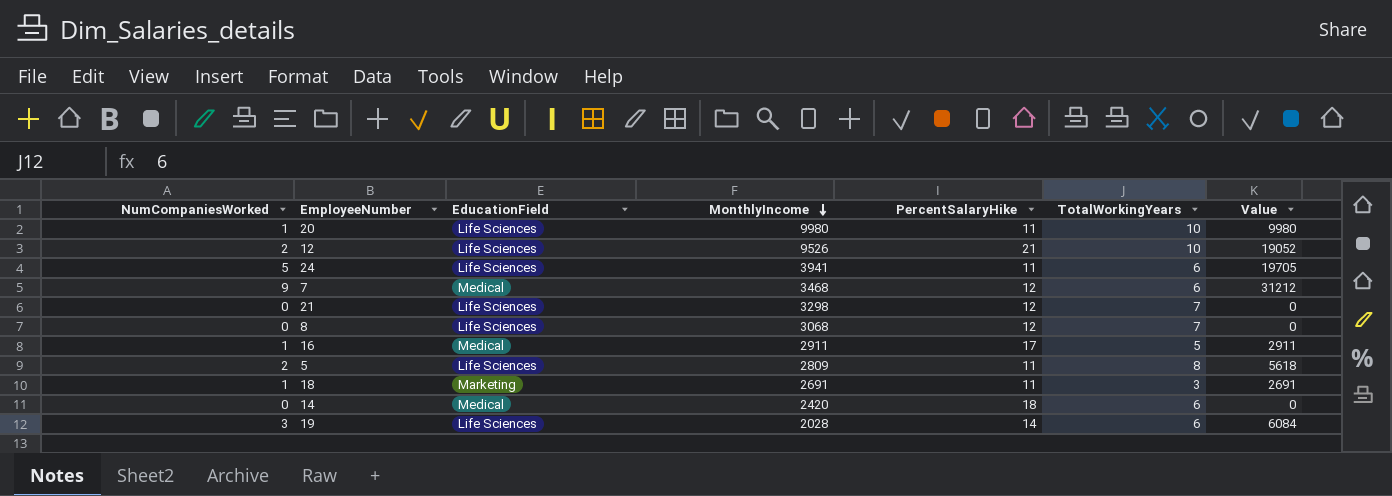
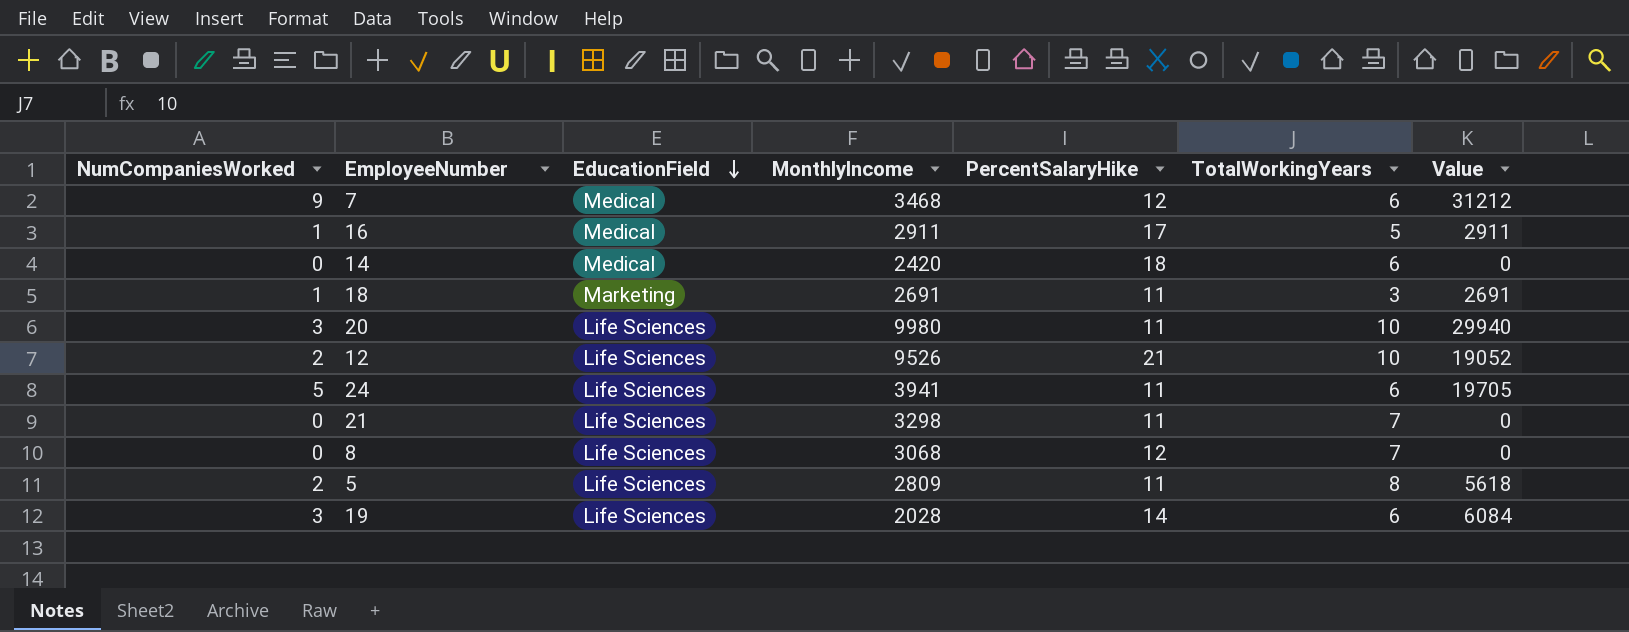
row order: MonthlyIncome descending -> EducationField descending
20 | NumCompaniesWorked: 1 -> 3
20 | Value: 9980 -> 29940
21 | PercentSalaryHike: 12 -> 11

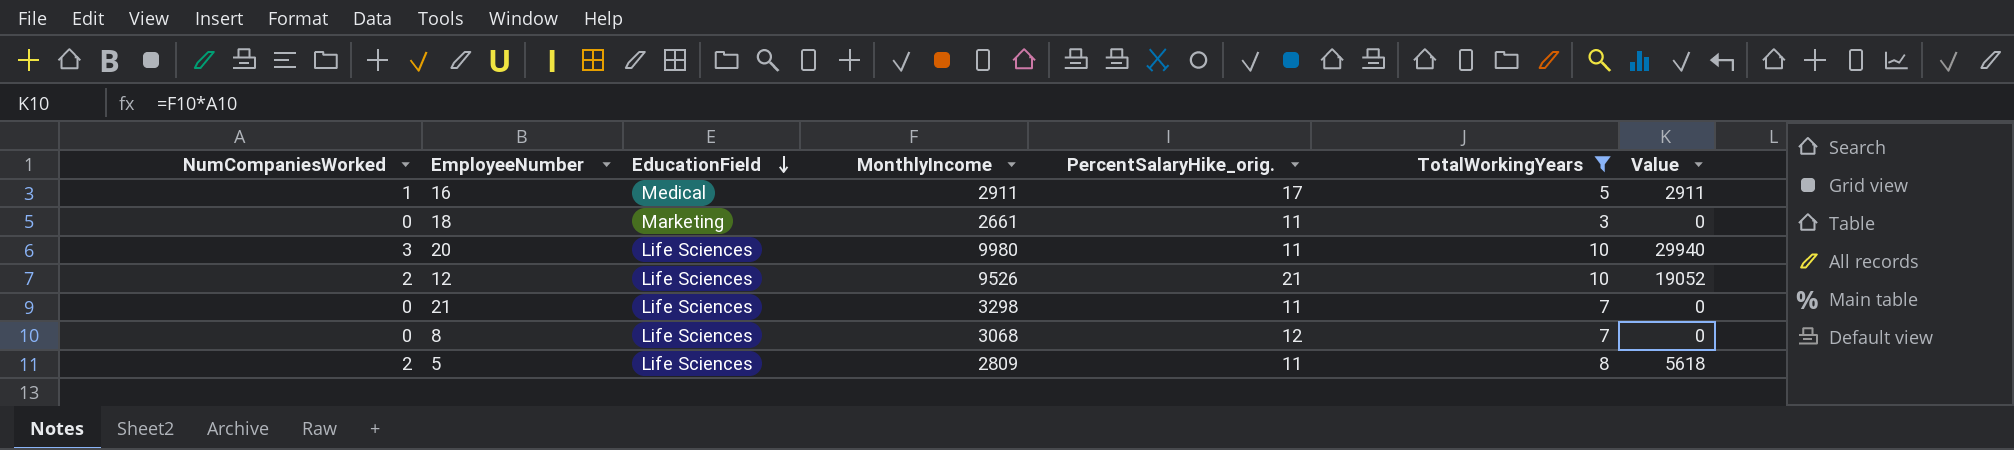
filter: none -> TotalWorkingYears != 6
column name: PercentSalaryHike -> PercentSalaryHike_orig.
18 | NumCompaniesWorked: 1 -> 0
18 | MonthlyIncome: 2691 -> 2661
18 | Value: 2691 -> 0

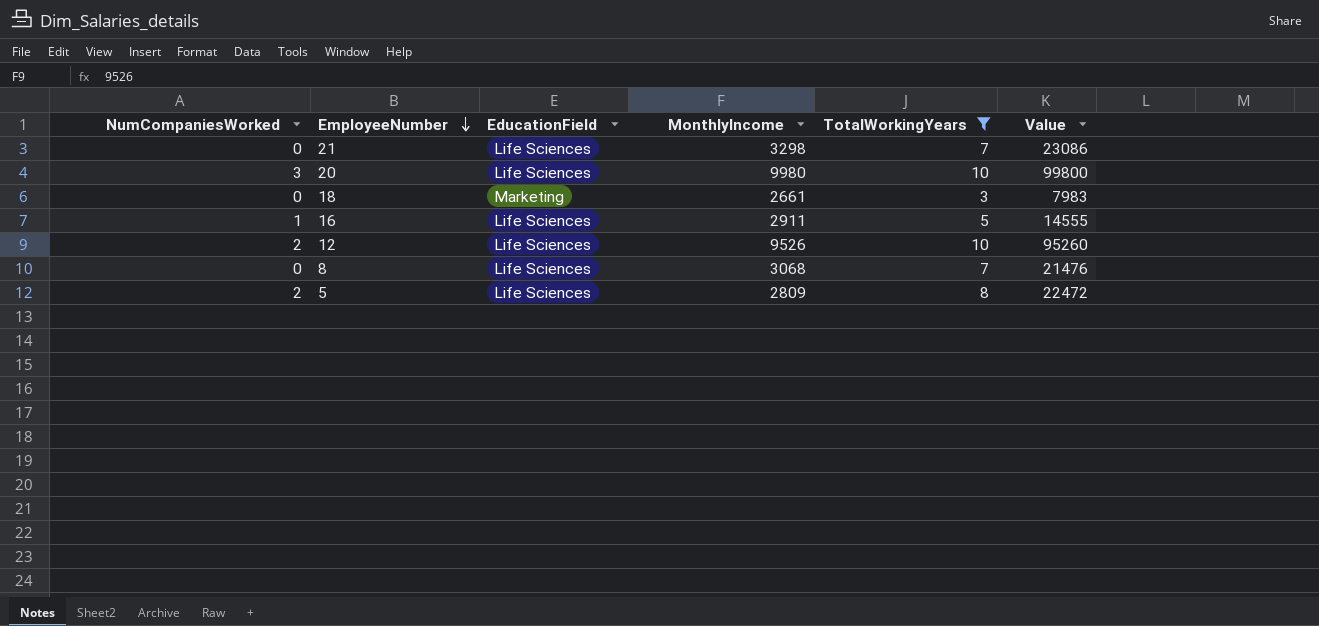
row order: EducationField descending -> EmployeeNumber descending
column PercentSalaryHike_orig. | position: 5 -> none
column Value | formula: [NumCompaniesWorked] * [MonthlyIncome] -> [MonthlyIncome] * [TotalWorkingYears]
16 | EducationField: Medical -> Life Sciences

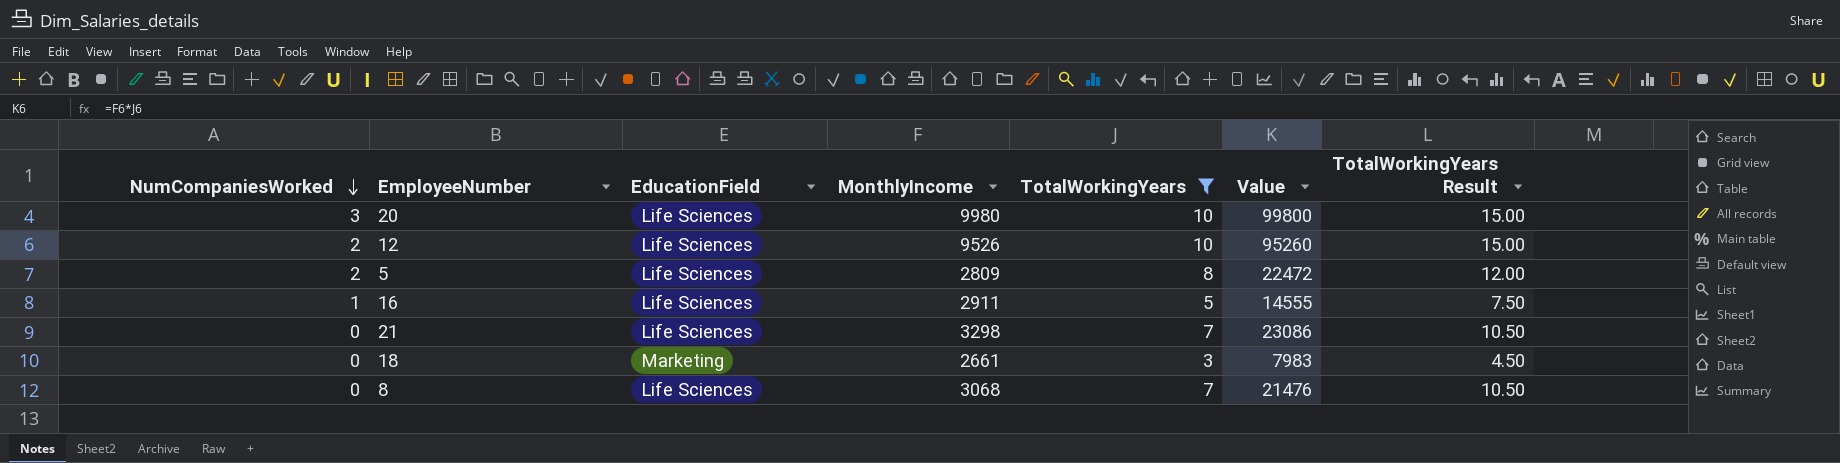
row order: EmployeeNumber descending -> NumCompaniesWorked descending
column TotalWorkingYears Result | formula: none -> [TotalWorkingYears] * 1.5

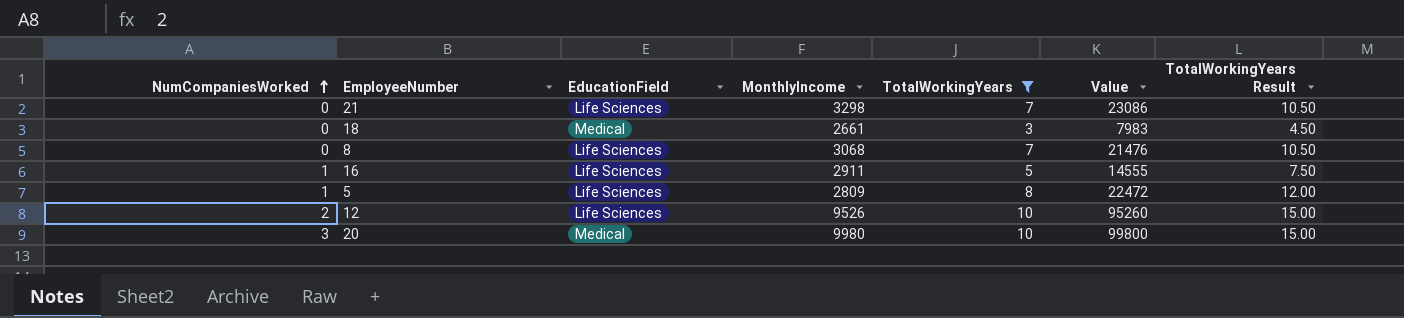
row order: NumCompaniesWorked descending -> NumCompaniesWorked ascending
18 | EducationField: Marketing -> Medical
5 | NumCompaniesWorked: 2 -> 1
20 | EducationField: Life Sciences -> Medical

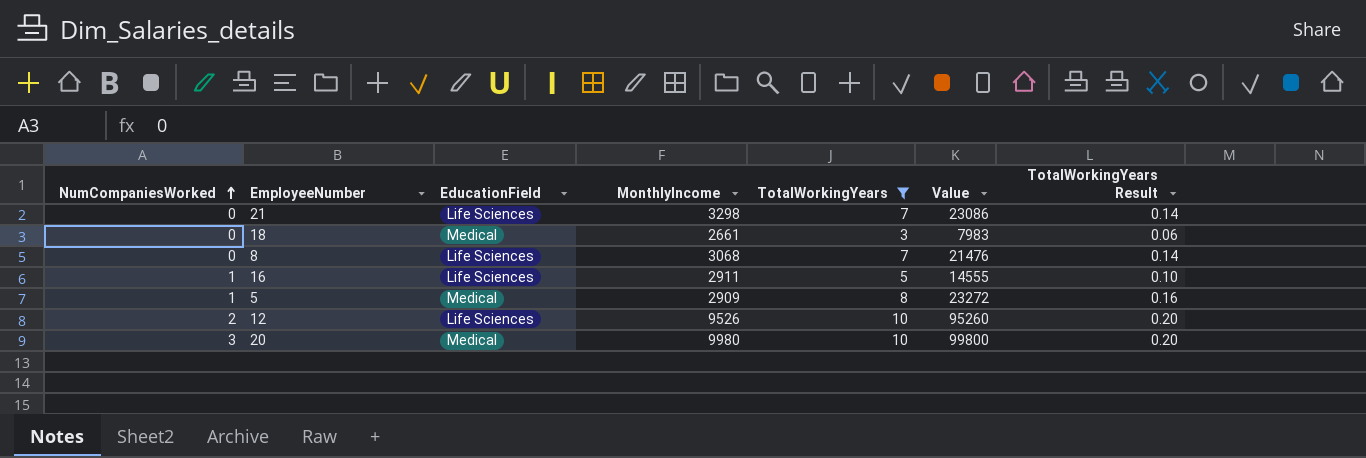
column TotalWorkingYears Result | formula: [TotalWorkingYears] * 1.5 -> [TotalWorkingYears] * 0.02
5 | EducationField: Life Sciences -> Medical
5 | MonthlyIncome: 2809 -> 2909
5 | Value: 22472 -> 23272

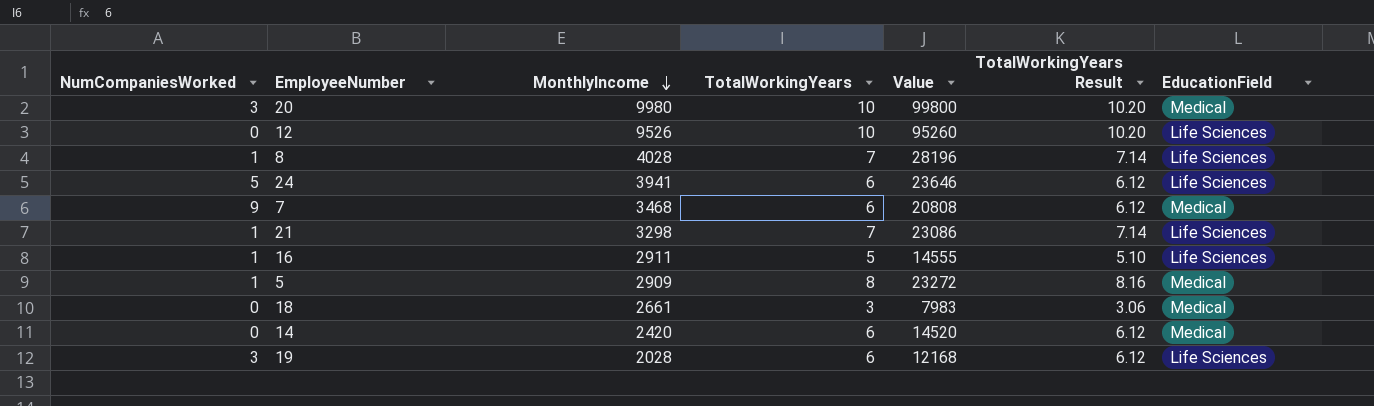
filter: TotalWorkingYears != 6 -> none
row order: NumCompaniesWorked ascending -> MonthlyIncome descending
column TotalWorkingYears Result | formula: [TotalWorkingYears] * 0.02 -> [TotalWorkingYears] * 1.02
column EducationField | position: 3 -> 7
12 | NumCompaniesWorked: 2 -> 0
8 | NumCompaniesWorked: 0 -> 1
8 | MonthlyIncome: 3068 -> 4028
8 | Value: 21476 -> 28196
21 | NumCompaniesWorked: 0 -> 1

